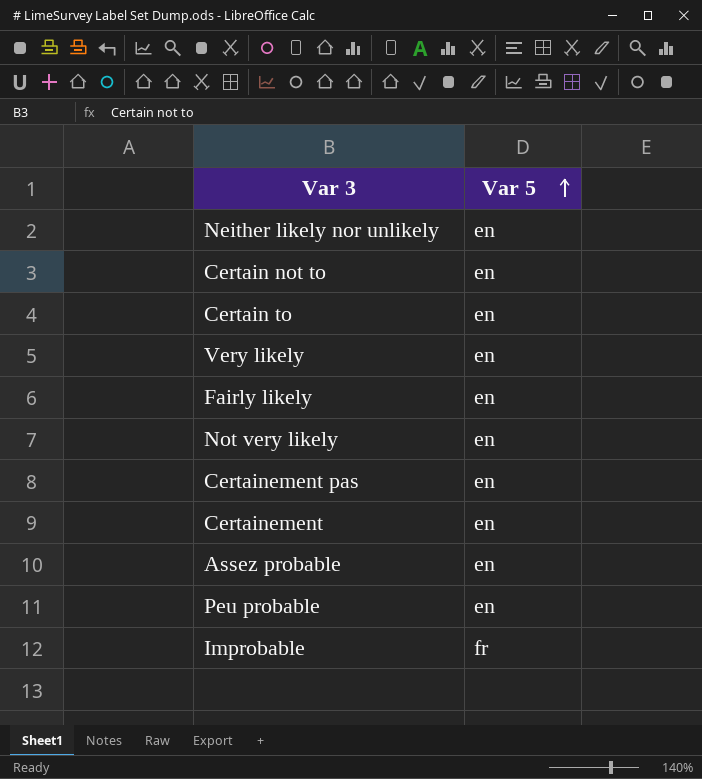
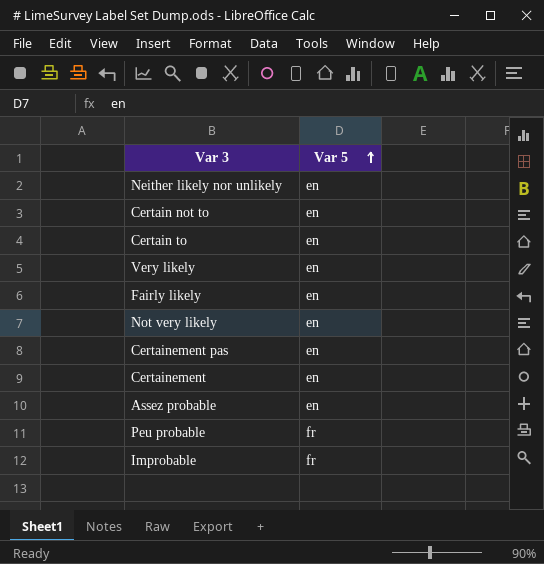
Peu probable | Var 5: en -> fr

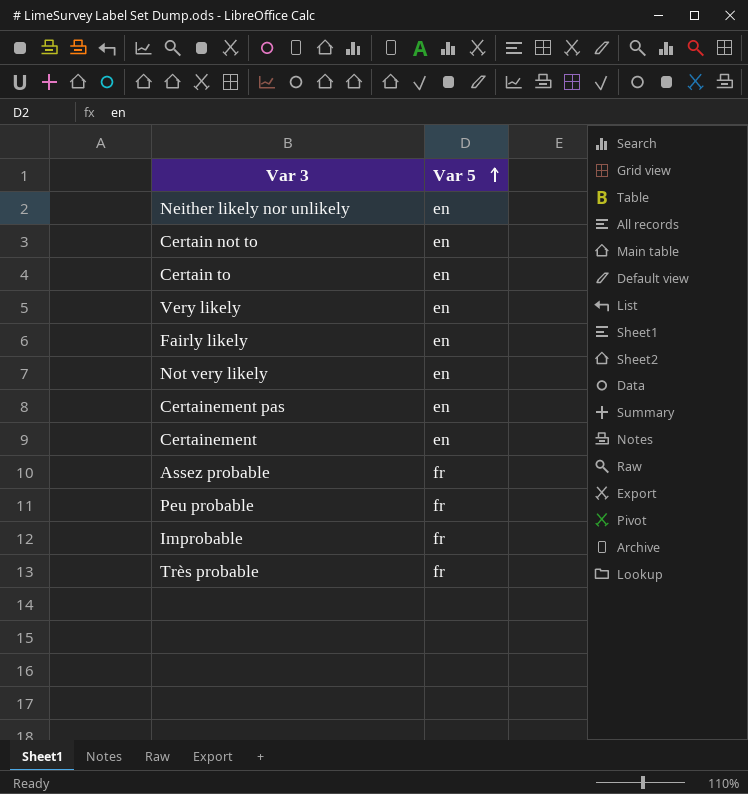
Assez probable | Var 5: en -> fr
row Très probable: none -> fr

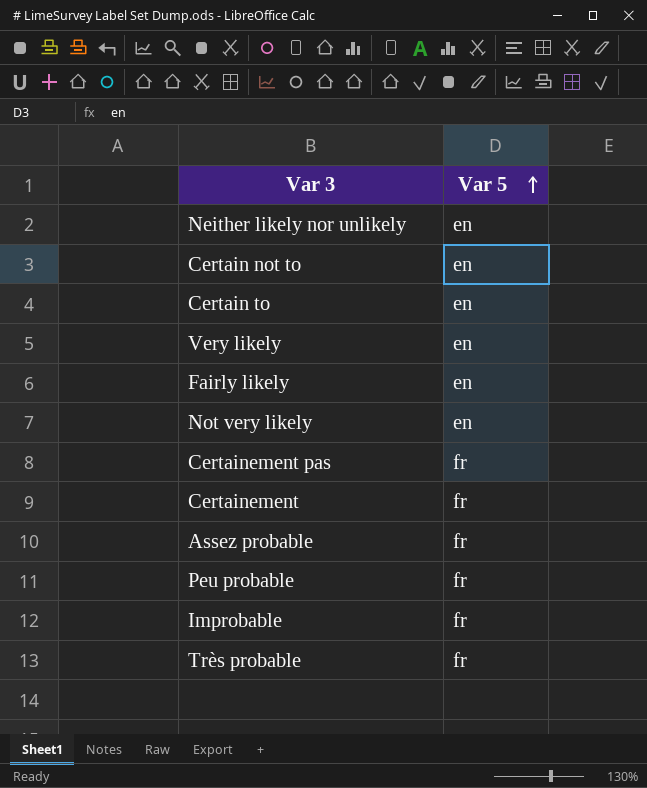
Certainement pas | Var 5: en -> fr
Certainement | Var 5: en -> fr

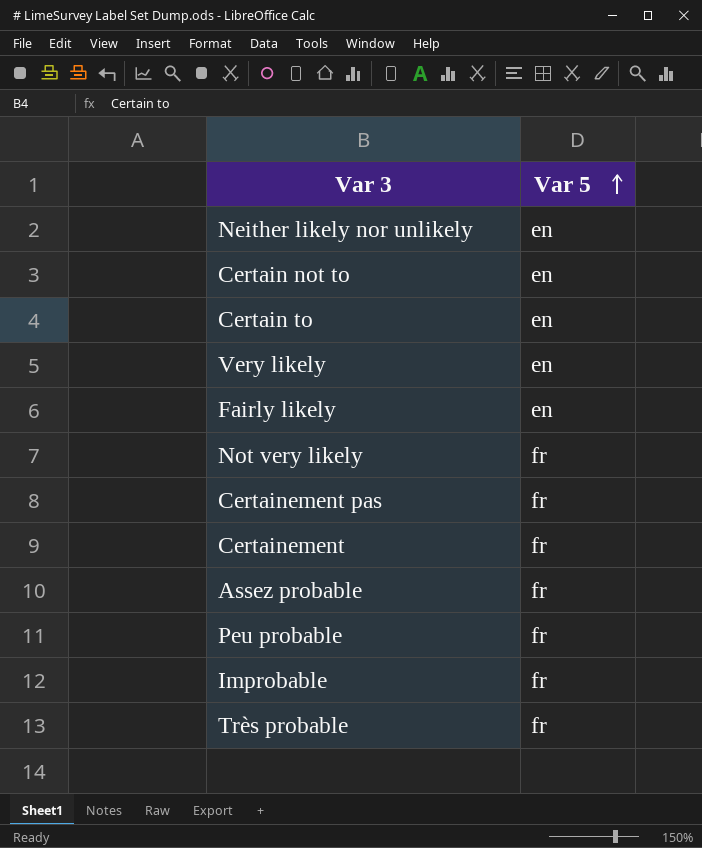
Not very likely | Var 5: en -> fr

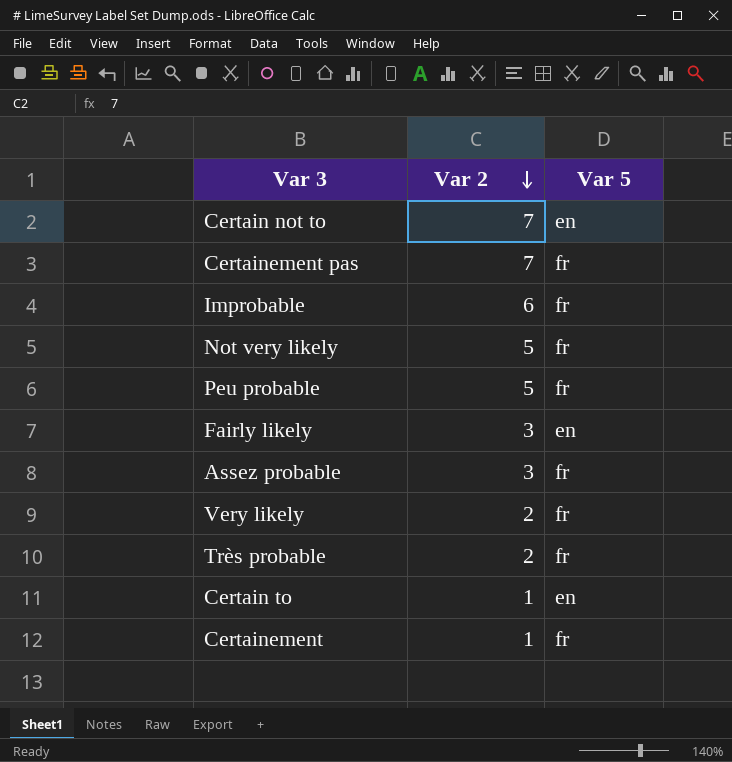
row order: Var 5 ascending -> Var 2 descending
column Var 2 | position: none -> 2
row Neither likely nor unlikely: en -> none
Very likely | Var 5: en -> fr

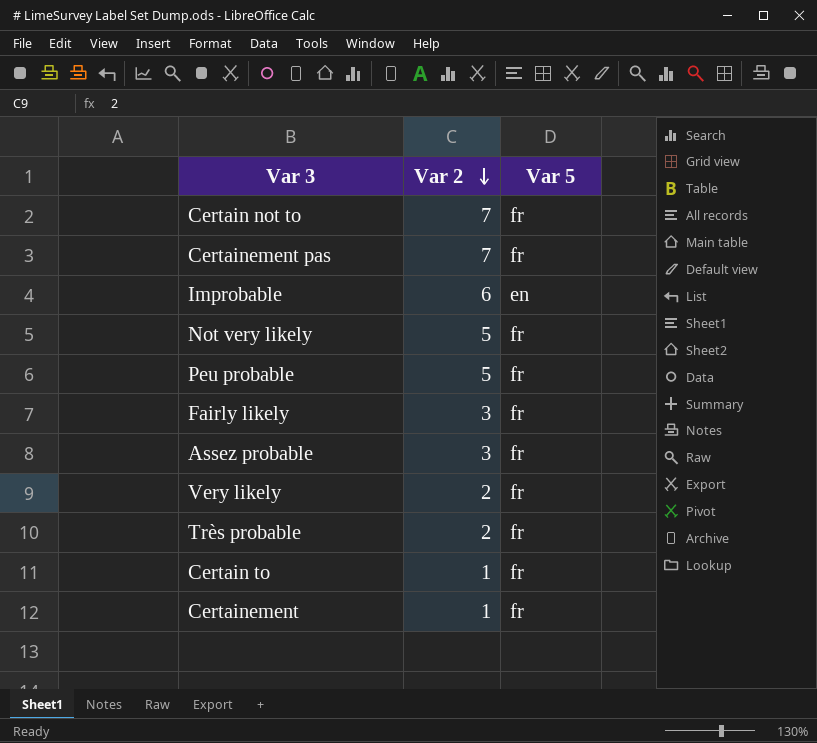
Certain not to | Var 5: en -> fr
Improbable | Var 5: fr -> en
Fairly likely | Var 5: en -> fr
Certain to | Var 5: en -> fr

